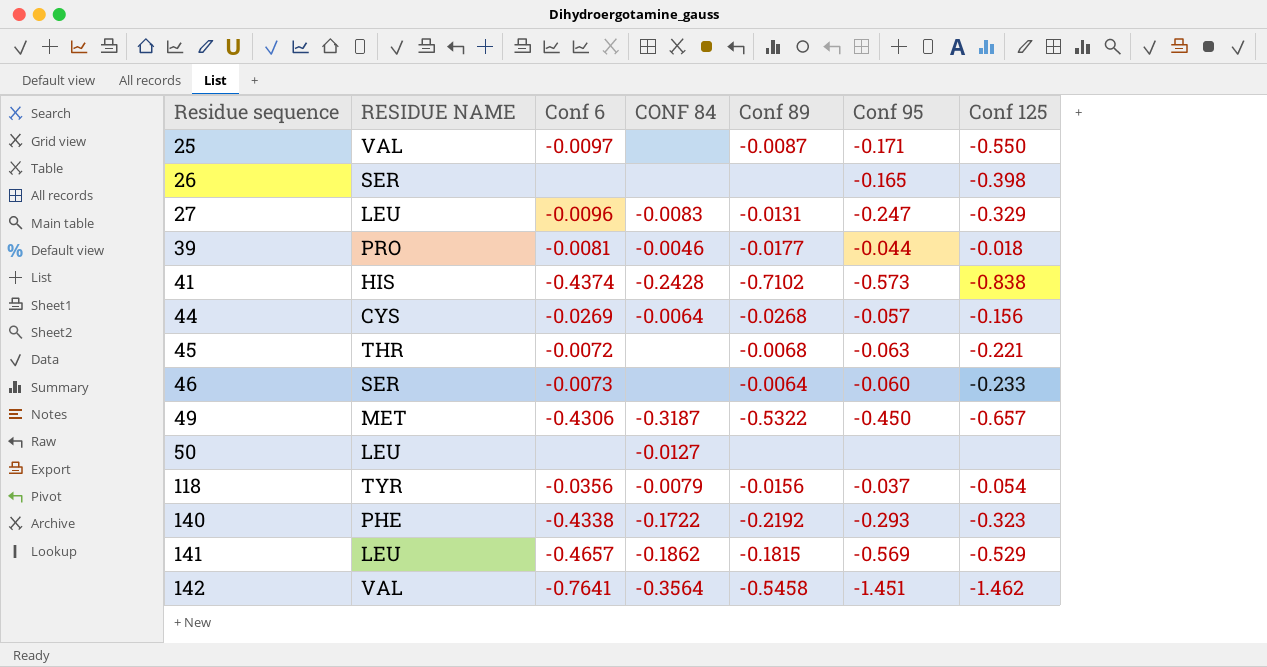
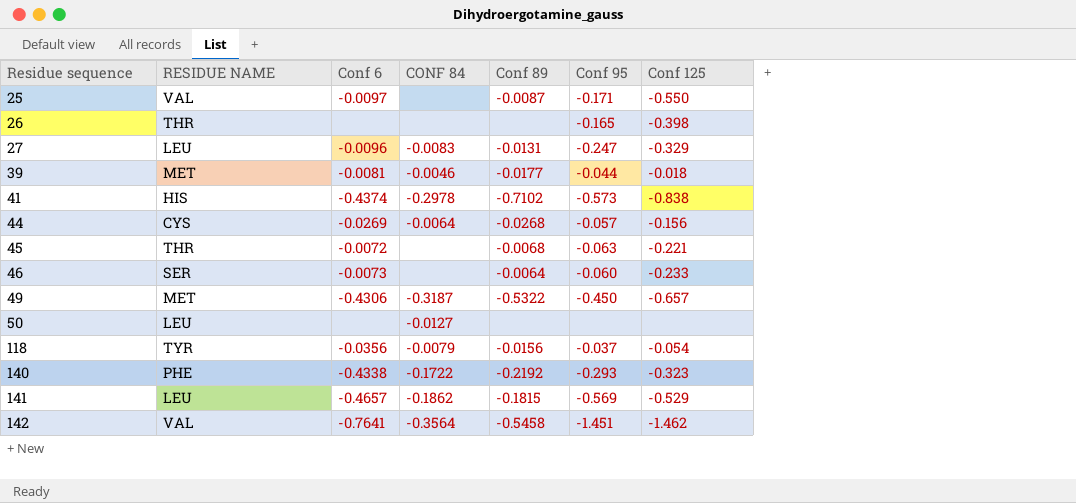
26 | RESIDUE NAME: SER -> THR
39 | RESIDUE NAME: PRO -> MET
41 | CONF 84: -0.2428 -> -0.2978

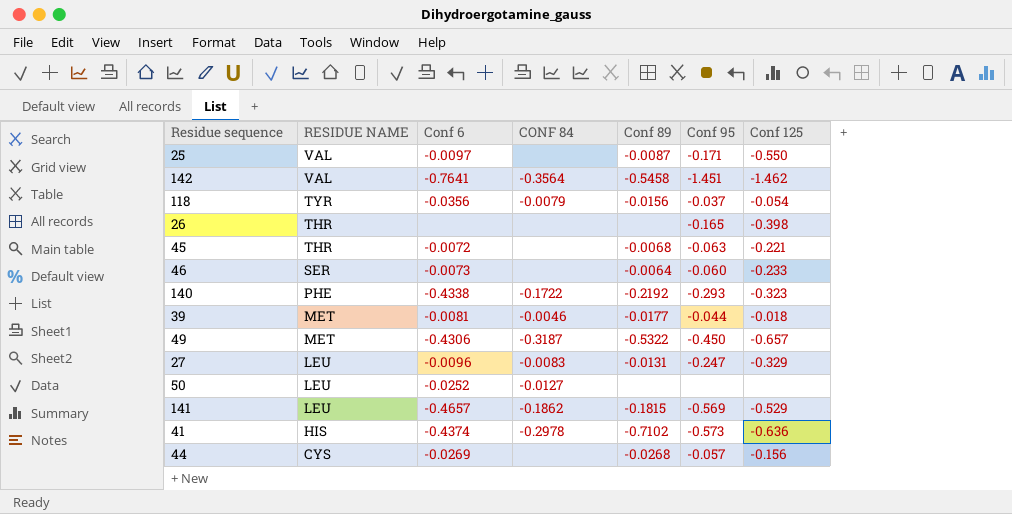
row order: Residue sequence ascending -> RESIDUE NAME descending
50 | Conf 6: none -> -0.0252
41 | Conf 125: -0.838 -> -0.636
44 | CONF 84: -0.0064 -> none

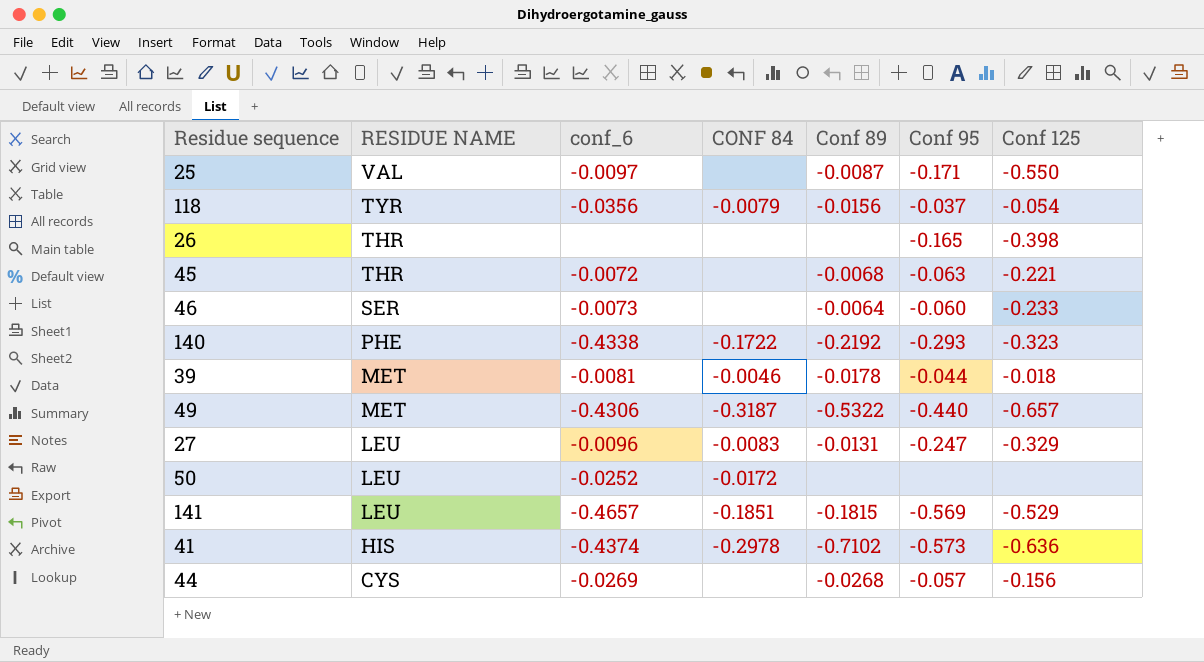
column name: Conf 6 -> conf_6
row 142: VAL | -0.7641 | -0.3564 | -0.5458 | -1.451 | -1.462 -> none
39 | Conf 89: -0.0177 -> -0.0178
49 | Conf 95: -0.450 -> -0.440
50 | CONF 84: -0.0127 -> -0.0172
141 | CONF 84: -0.1862 -> -0.1851

